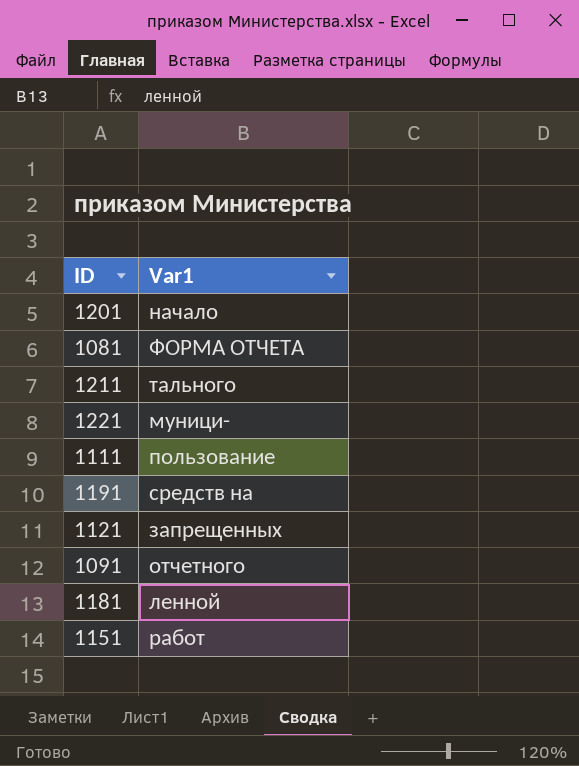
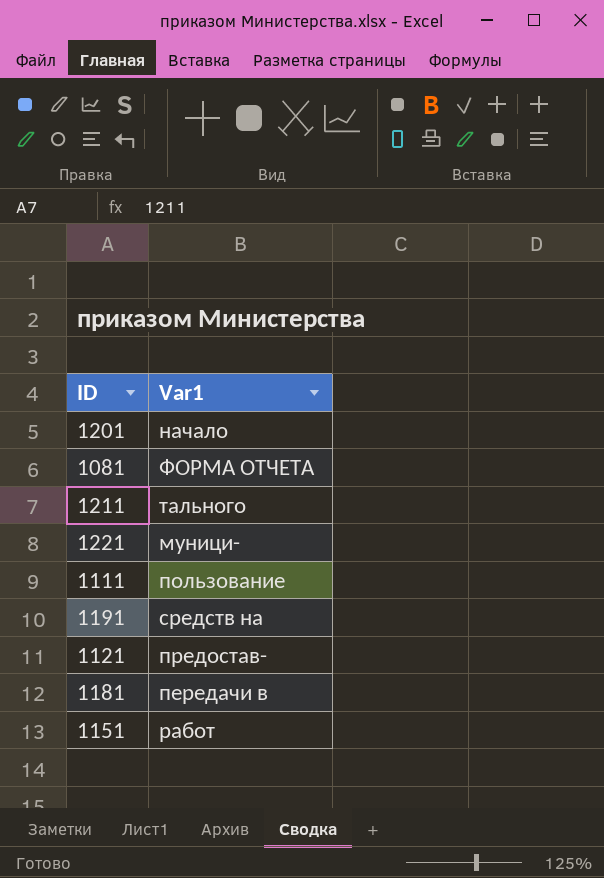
row 1091: отчетного -> none
1121 | Var1: запрещенных -> предостав-
1181 | Var1: ленной -> передачи в

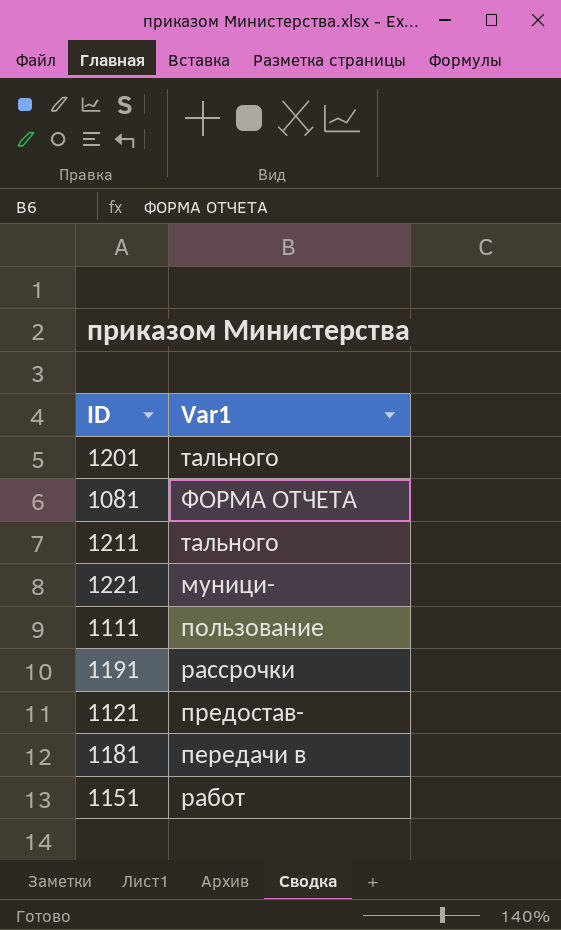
1201 | Var1: начало -> тального
1191 | Var1: средств на -> рассрочки

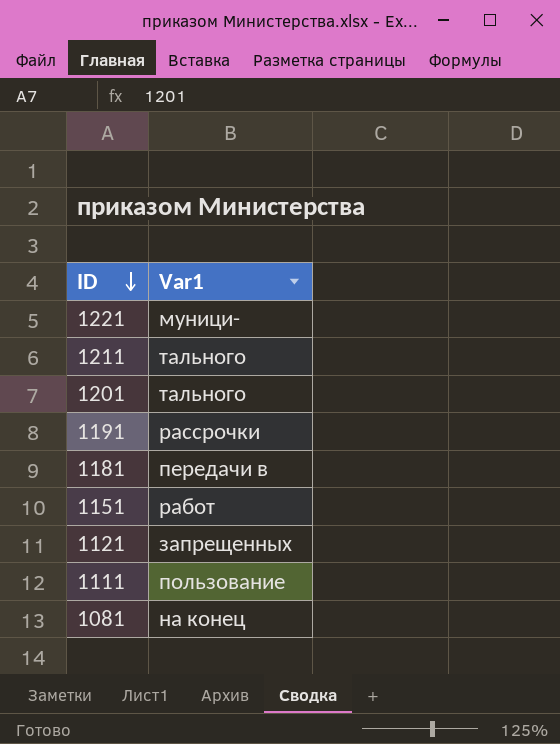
row order: none -> ID descending
1121 | Var1: предостав- -> запрещенных
1081 | Var1: ФОРМА ОТЧЕТА -> на конец

